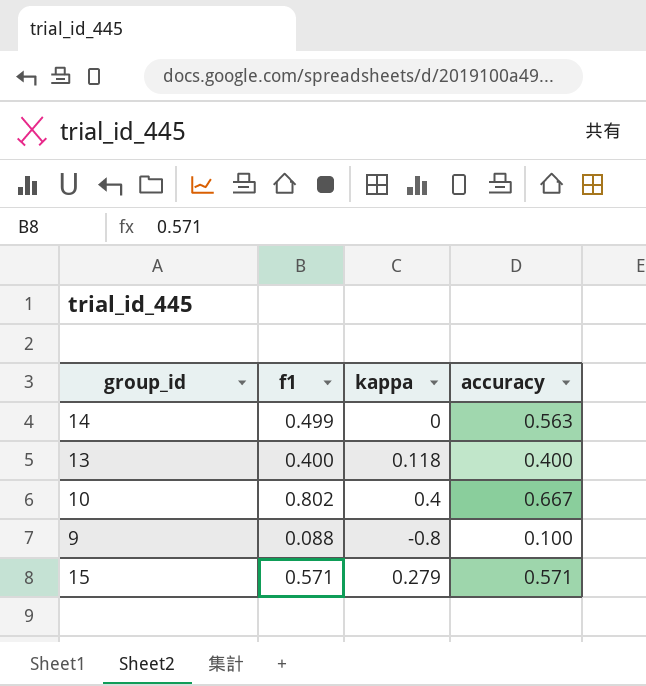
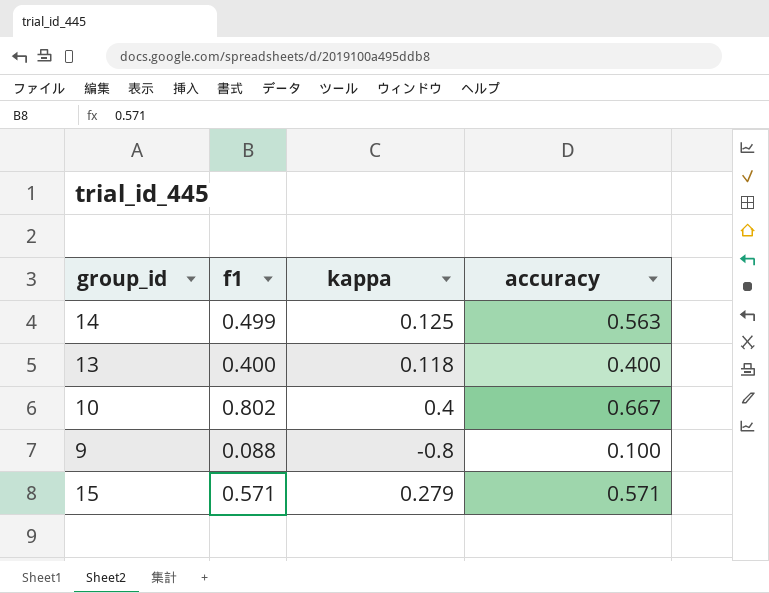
14 | kappa: 0 -> 0.125

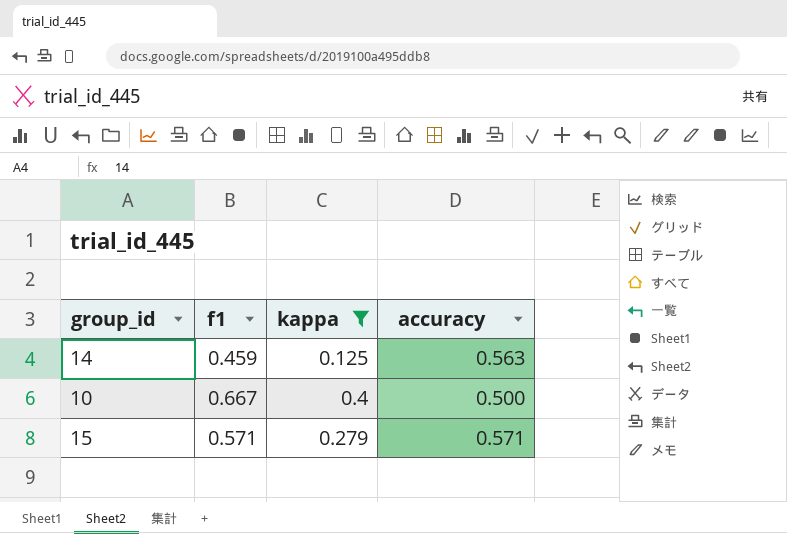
filter: none -> kappa >= 0.125
14 | f1: 0.499 -> 0.459
10 | f1: 0.802 -> 0.667
10 | accuracy: 0.667 -> 0.500

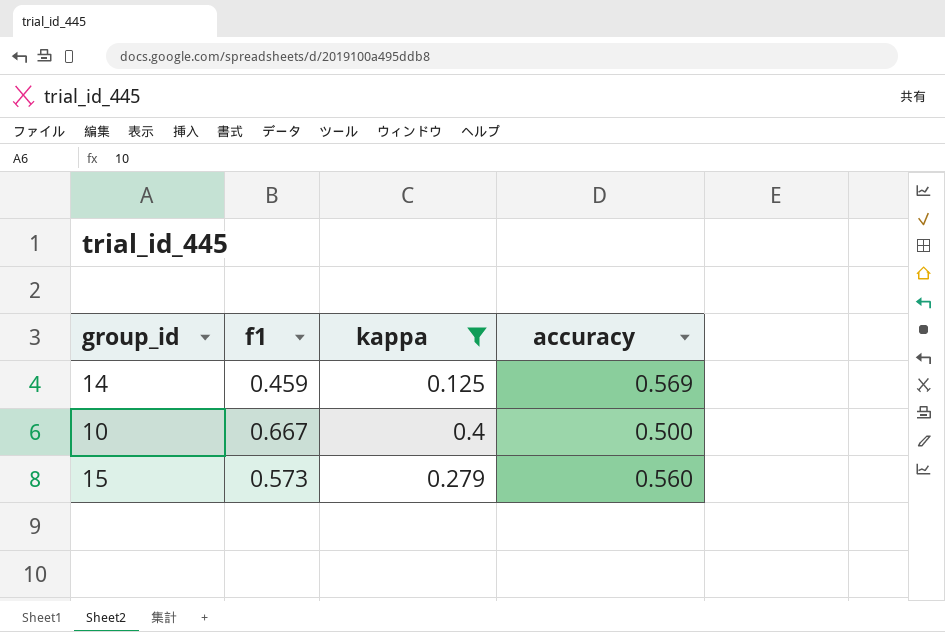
14 | accuracy: 0.563 -> 0.569
15 | f1: 0.571 -> 0.573
15 | accuracy: 0.571 -> 0.560

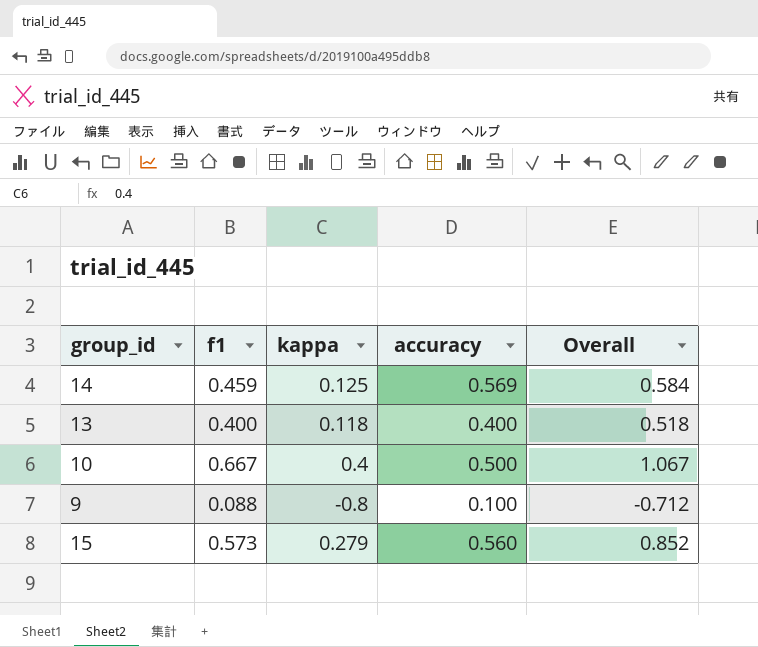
filter: kappa >= 0.125 -> none
column Overall | formula: none -> [f1] + [kappa]

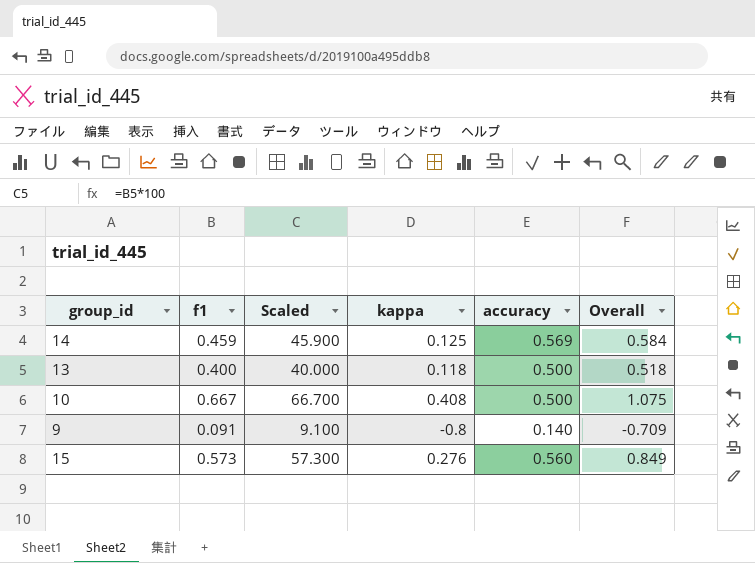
column Scaled | formula: none -> [f1] * 100
13 | accuracy: 0.400 -> 0.500
10 | kappa: 0.4 -> 0.408
10 | Overall: 1.067 -> 1.075
9 | f1: 0.088 -> 0.091
9 | accuracy: 0.100 -> 0.140
9 | Overall: -0.712 -> -0.709
15 | kappa: 0.279 -> 0.276
15 | Overall: 0.852 -> 0.849

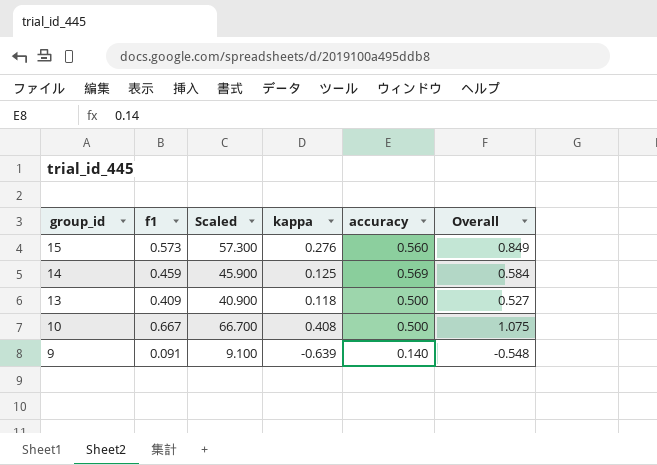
row order: none -> group_id descending
13 | f1: 0.400 -> 0.409
13 | Scaled: 40.000 -> 40.900
13 | Overall: 0.518 -> 0.527
9 | kappa: -0.8 -> -0.639
9 | Overall: -0.709 -> -0.548

